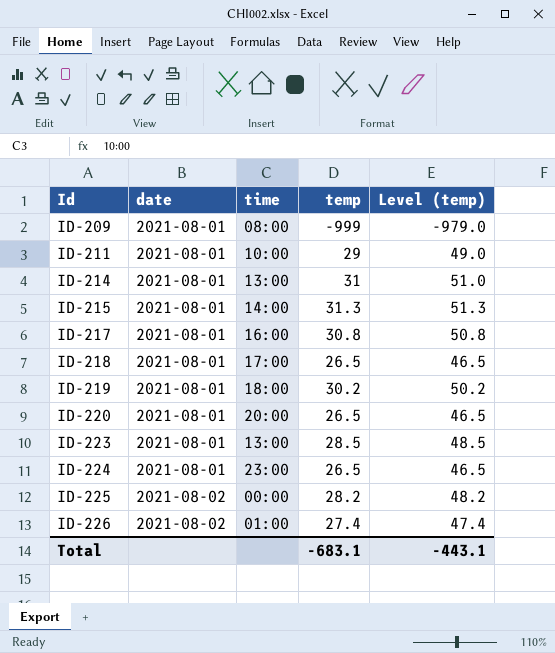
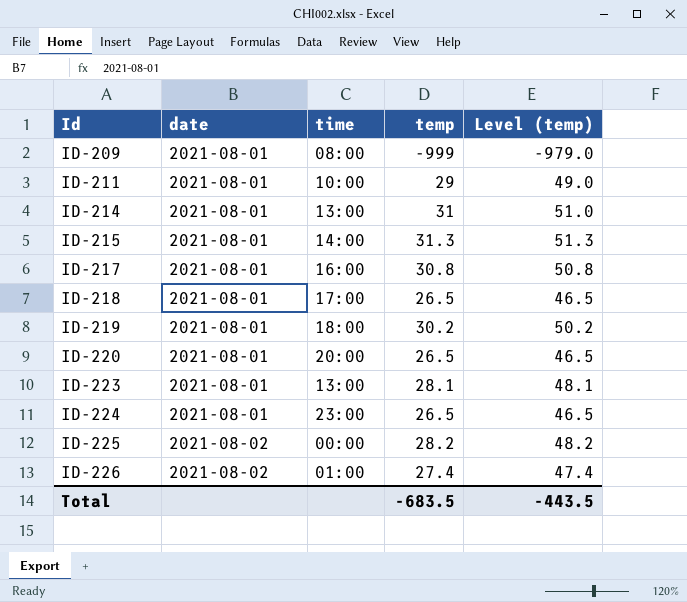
ID-223 | temp: 28.5 -> 28.1
ID-223 | Level (temp): 48.5 -> 48.1
Total | temp: -683.1 -> -683.5
Total | Level (temp): -443.1 -> -443.5

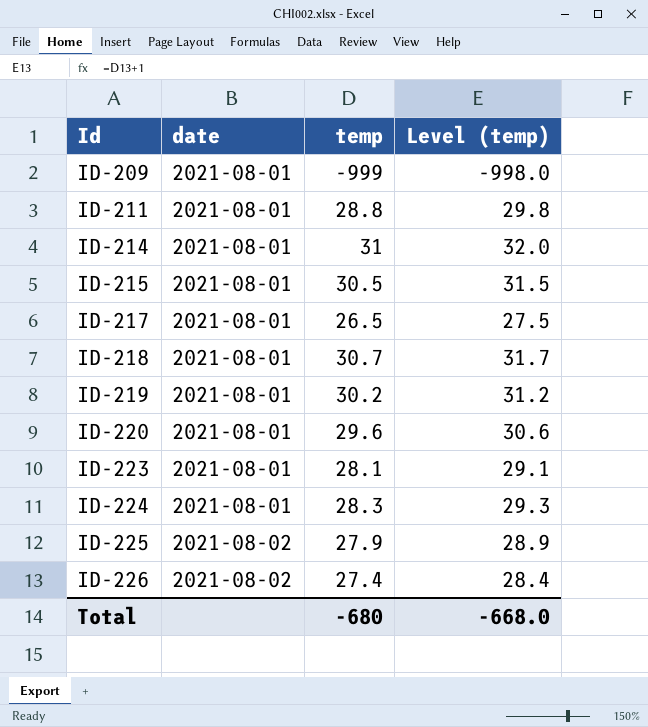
column time | position: 3 -> none
column Level (temp) | formula: [temp] + 20 -> [temp] + 1
ID-211 | temp: 29 -> 28.8
ID-215 | temp: 31.3 -> 30.5
ID-217 | temp: 30.8 -> 26.5
ID-218 | temp: 26.5 -> 30.7
ID-220 | temp: 26.5 -> 29.6
ID-224 | temp: 26.5 -> 28.3
ID-225 | temp: 28.2 -> 27.9
Total | temp: -683.5 -> -680
Total | Level (temp): -443.5 -> -668.0

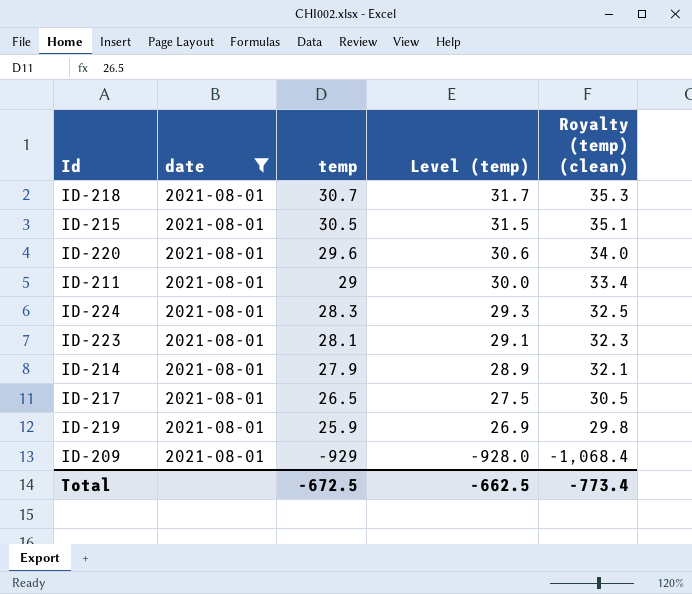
filter: none -> date = 2021-08-01
row order: Id ascending -> temp descending
column Royalty (temp) (clean) | formula: none -> [temp] * 1.15
ID-211 | temp: 28.8 -> 29
ID-211 | Level (temp): 29.8 -> 30.0
ID-214 | temp: 31 -> 27.9
ID-214 | Level (temp): 32.0 -> 28.9
ID-219 | temp: 30.2 -> 25.9
ID-219 | Level (temp): 31.2 -> 26.9
ID-209 | temp: -999 -> -929
ID-209 | Level (temp): -998.0 -> -928.0
Total | temp: -680 -> -672.5
Total | Level (temp): -668.0 -> -662.5

